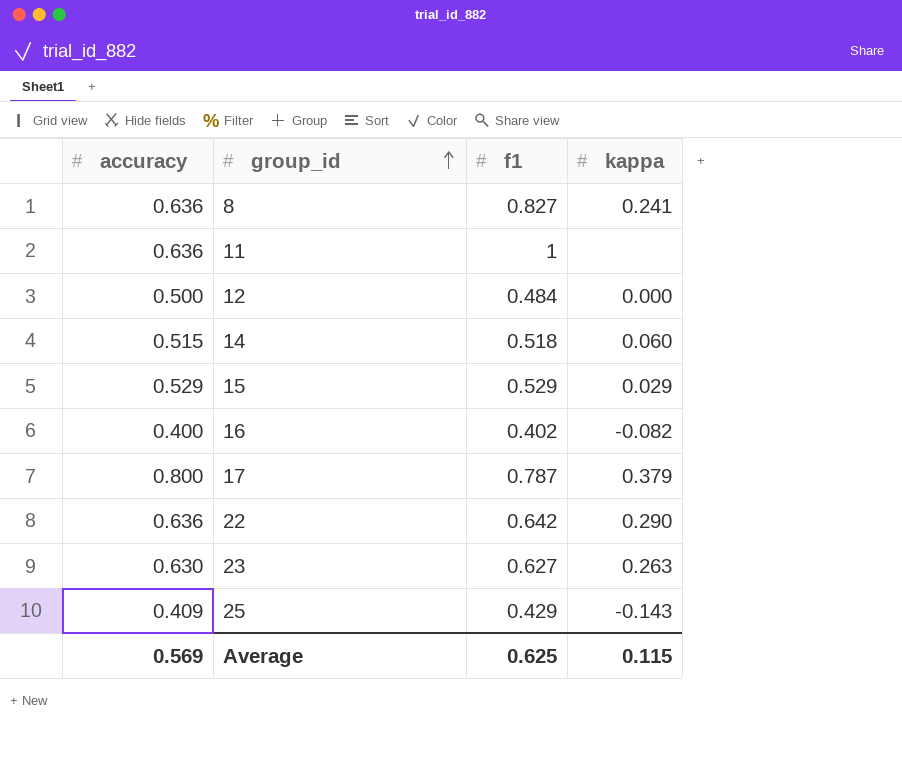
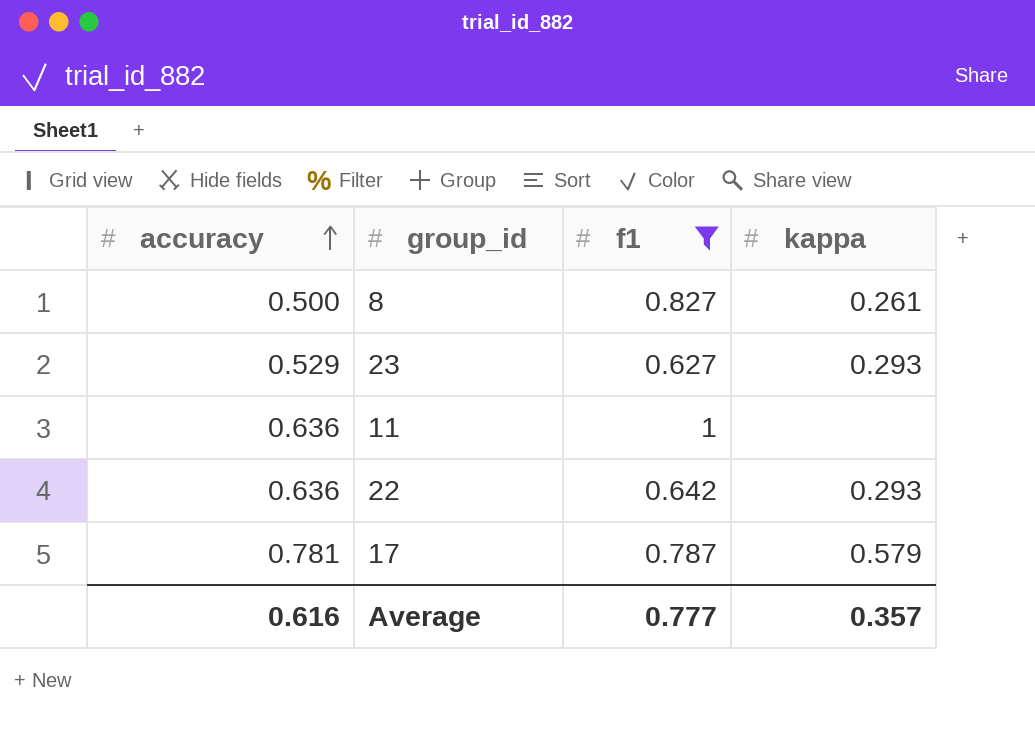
filter: none -> f1 >= 0.627
row order: group_id ascending -> accuracy ascending
8 | accuracy: 0.636 -> 0.500
8 | kappa: 0.241 -> 0.261
23 | accuracy: 0.630 -> 0.529
23 | kappa: 0.263 -> 0.293
22 | kappa: 0.290 -> 0.293
17 | accuracy: 0.800 -> 0.781
17 | kappa: 0.379 -> 0.579
Average | accuracy: 0.569 -> 0.616
Average | f1: 0.625 -> 0.777
Average | kappa: 0.115 -> 0.357

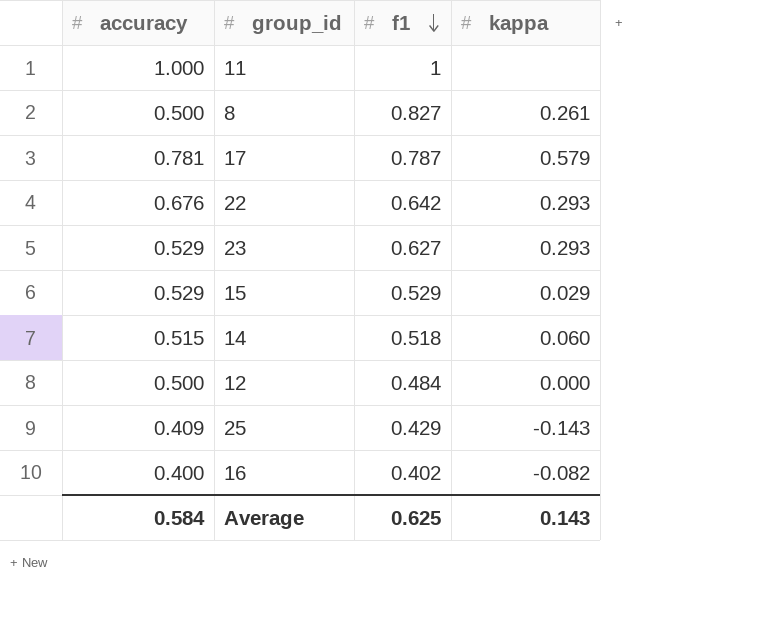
filter: f1 >= 0.627 -> none
row order: accuracy ascending -> f1 descending
11 | accuracy: 0.636 -> 1.000
22 | accuracy: 0.636 -> 0.676
Average | accuracy: 0.616 -> 0.584
Average | f1: 0.777 -> 0.625
Average | kappa: 0.357 -> 0.143

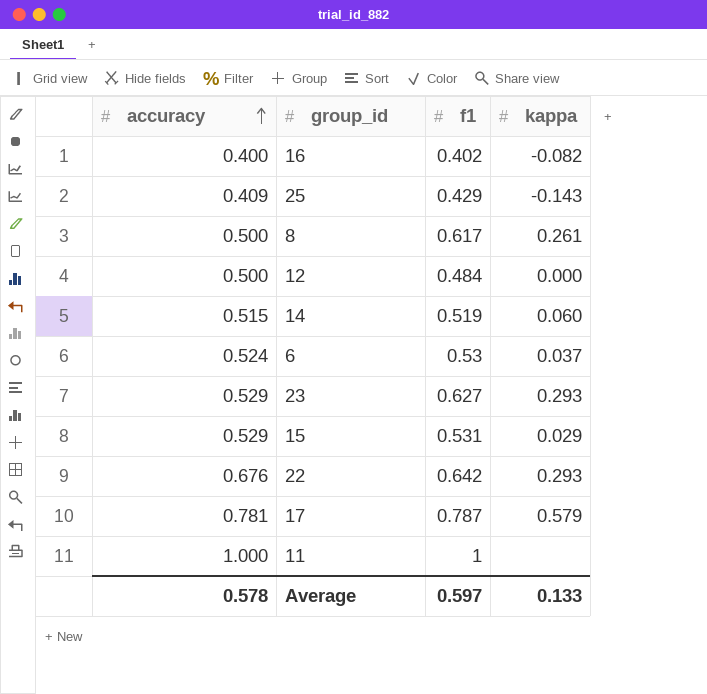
row order: f1 descending -> accuracy ascending
8 | f1: 0.827 -> 0.617
14 | f1: 0.518 -> 0.519
row 6: none -> 0.524 | 0.53 | 0.037
15 | f1: 0.529 -> 0.531
Average | accuracy: 0.584 -> 0.578
Average | f1: 0.625 -> 0.597
Average | kappa: 0.143 -> 0.133

